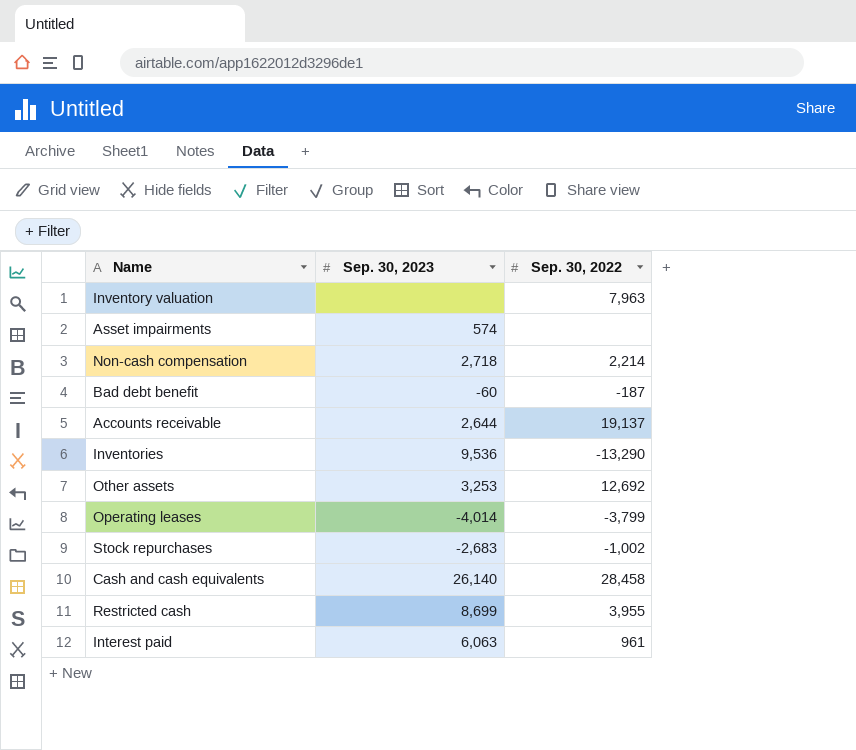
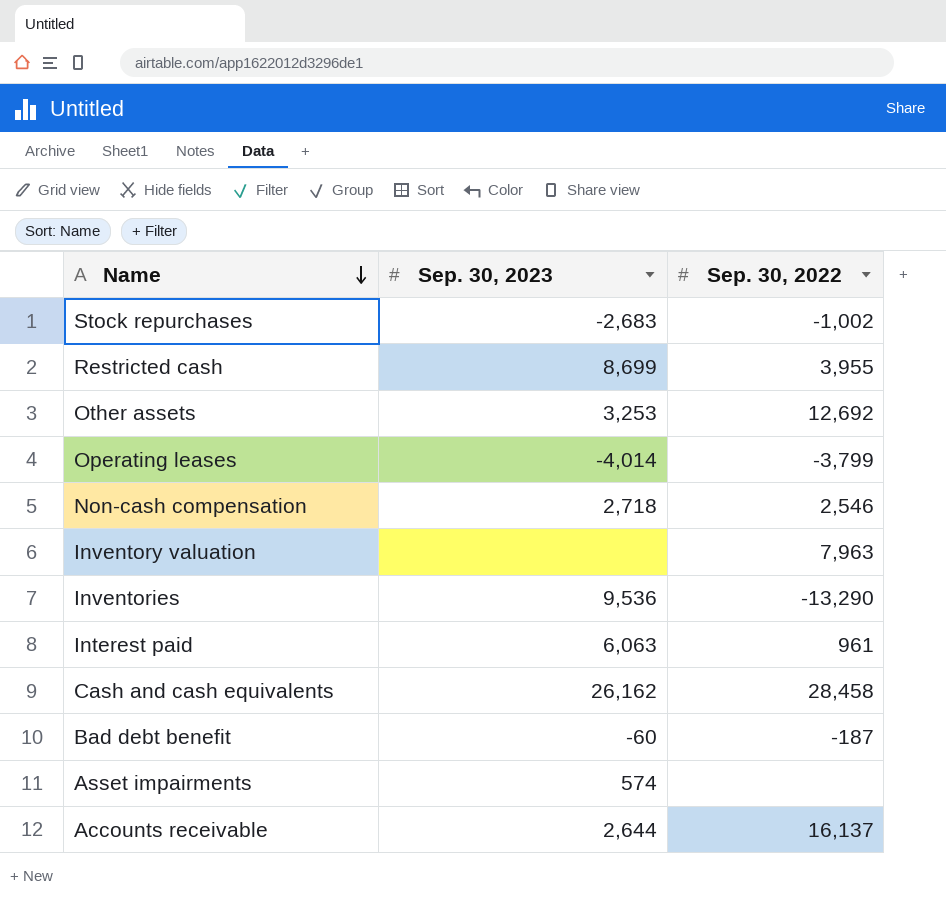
row order: none -> Name descending
Non-cash compensation | Sep. 30, 2022: 2,214 -> 2,546
Cash and cash equivalents | Sep. 30, 2023: 26,140 -> 26,162
Accounts receivable | Sep. 30, 2022: 19,137 -> 16,137

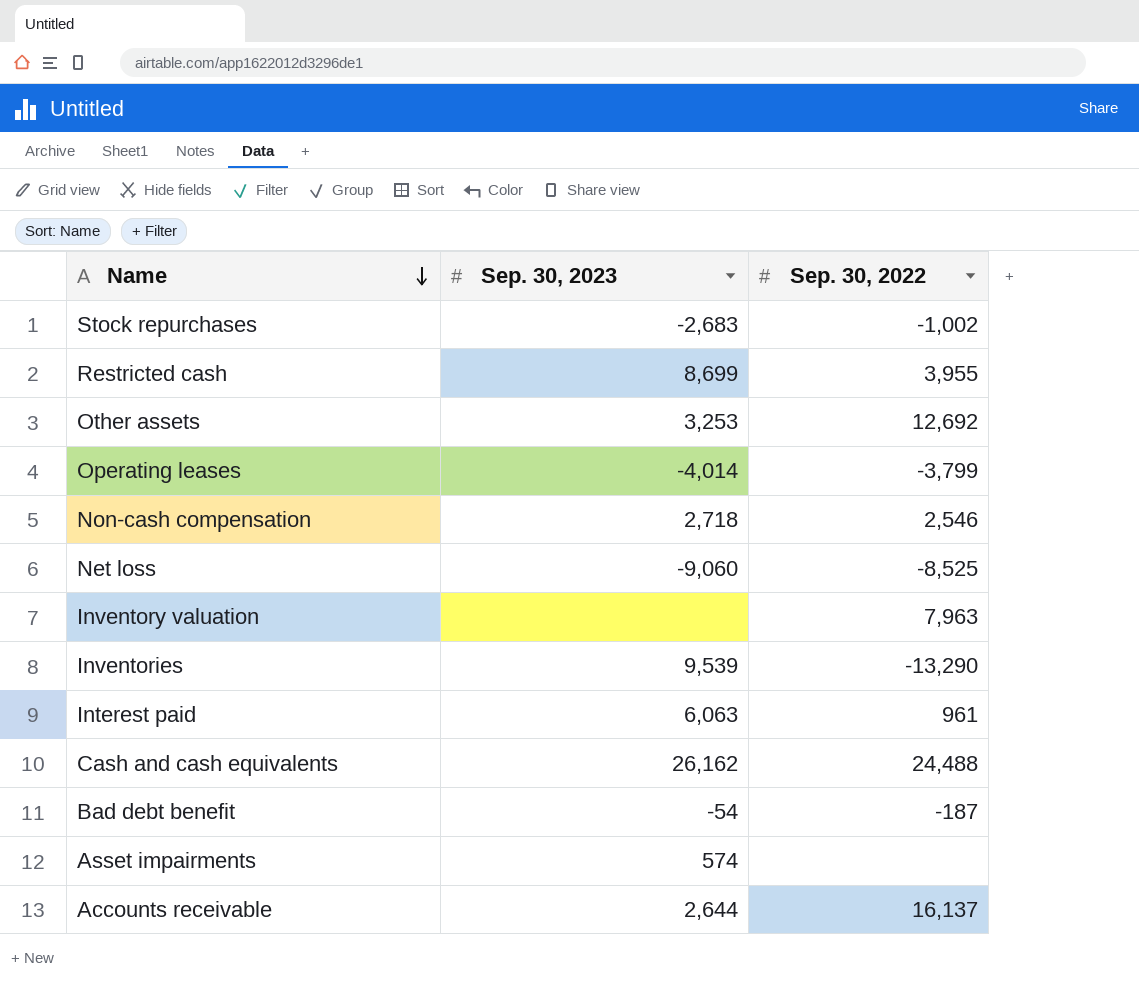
row Net loss: none -> -9,060 | -8,525
Inventories | Sep. 30, 2023: 9,536 -> 9,539
Cash and cash equivalents | Sep. 30, 2022: 28,458 -> 24,488
Bad debt benefit | Sep. 30, 2023: -60 -> -54

